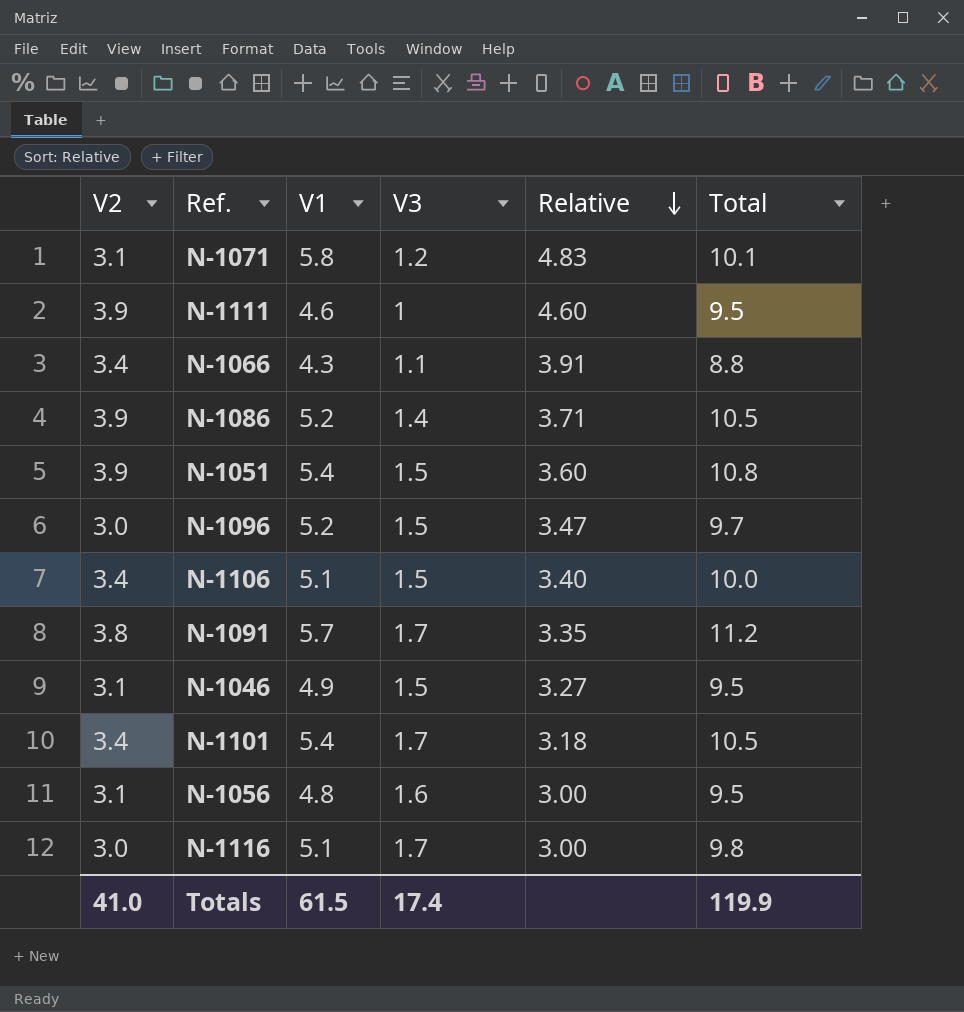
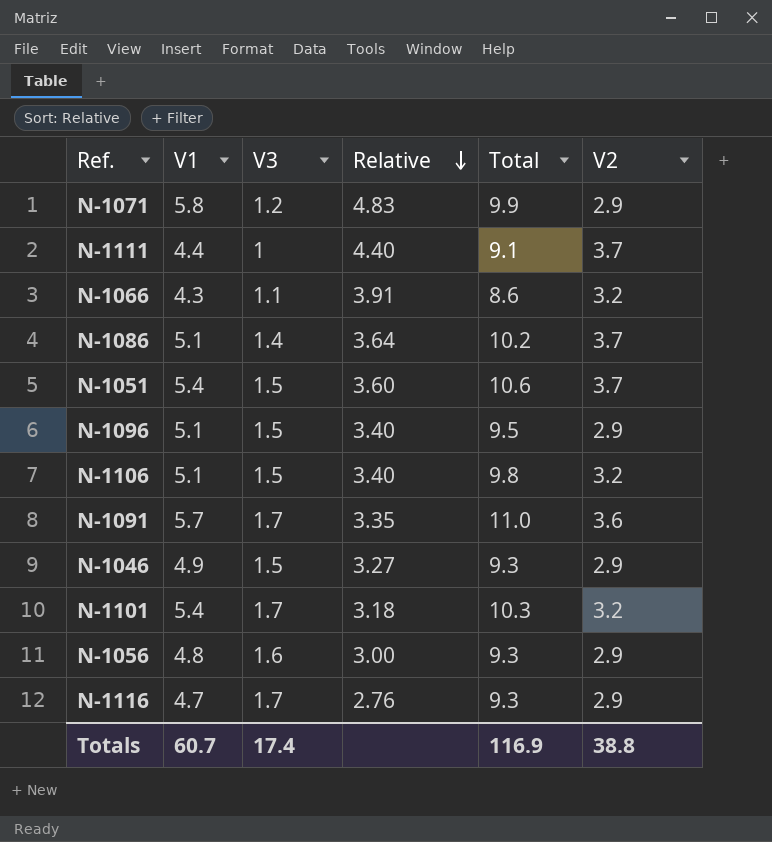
column V2 | position: 1 -> 6
N-1071 | Total: 10.1 -> 9.9
N-1071 | V2: 3.1 -> 2.9
N-1111 | V1: 4.6 -> 4.4
N-1111 | Relative: 4.60 -> 4.40
N-1111 | Total: 9.5 -> 9.1
N-1111 | V2: 3.9 -> 3.7
N-1066 | Total: 8.8 -> 8.6
N-1066 | V2: 3.4 -> 3.2
N-1086 | V1: 5.2 -> 5.1
N-1086 | Relative: 3.71 -> 3.64
N-1086 | Total: 10.5 -> 10.2
N-1086 | V2: 3.9 -> 3.7
N-1051 | Total: 10.8 -> 10.6
N-1051 | V2: 3.9 -> 3.7
N-1096 | V1: 5.2 -> 5.1
N-1096 | Relative: 3.47 -> 3.40
N-1096 | Total: 9.7 -> 9.5
N-1096 | V2: 3.0 -> 2.9
N-1106 | Total: 10.0 -> 9.8
N-1106 | V2: 3.4 -> 3.2
N-1091 | Total: 11.2 -> 11.0
N-1091 | V2: 3.8 -> 3.6
N-1046 | Total: 9.5 -> 9.3
N-1046 | V2: 3.1 -> 2.9
N-1101 | Total: 10.5 -> 10.3
N-1101 | V2: 3.4 -> 3.2
N-1056 | Total: 9.5 -> 9.3
N-1056 | V2: 3.1 -> 2.9
N-1116 | V1: 5.1 -> 4.7
N-1116 | Relative: 3.00 -> 2.76
N-1116 | Total: 9.8 -> 9.3
N-1116 | V2: 3.0 -> 2.9
Totals | V1: 61.5 -> 60.7
Totals | Total: 119.9 -> 116.9
Totals | V2: 41.0 -> 38.8

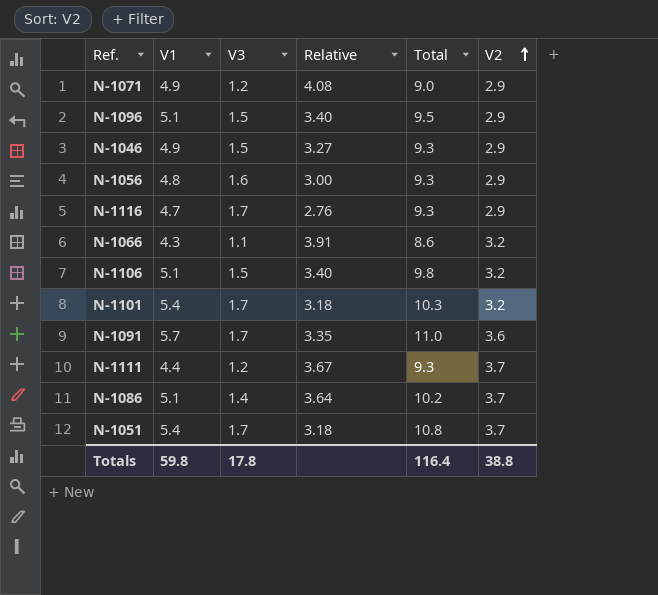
row order: Relative descending -> V2 ascending
N-1071 | V1: 5.8 -> 4.9
N-1071 | Relative: 4.83 -> 4.08
N-1071 | Total: 9.9 -> 9.0
N-1111 | V3: 1 -> 1.2
N-1111 | Relative: 4.40 -> 3.67
N-1111 | Total: 9.1 -> 9.3
N-1051 | V3: 1.5 -> 1.7
N-1051 | Relative: 3.60 -> 3.18
N-1051 | Total: 10.6 -> 10.8
Totals | V1: 60.7 -> 59.8
Totals | V3: 17.4 -> 17.8
Totals | Total: 116.9 -> 116.4

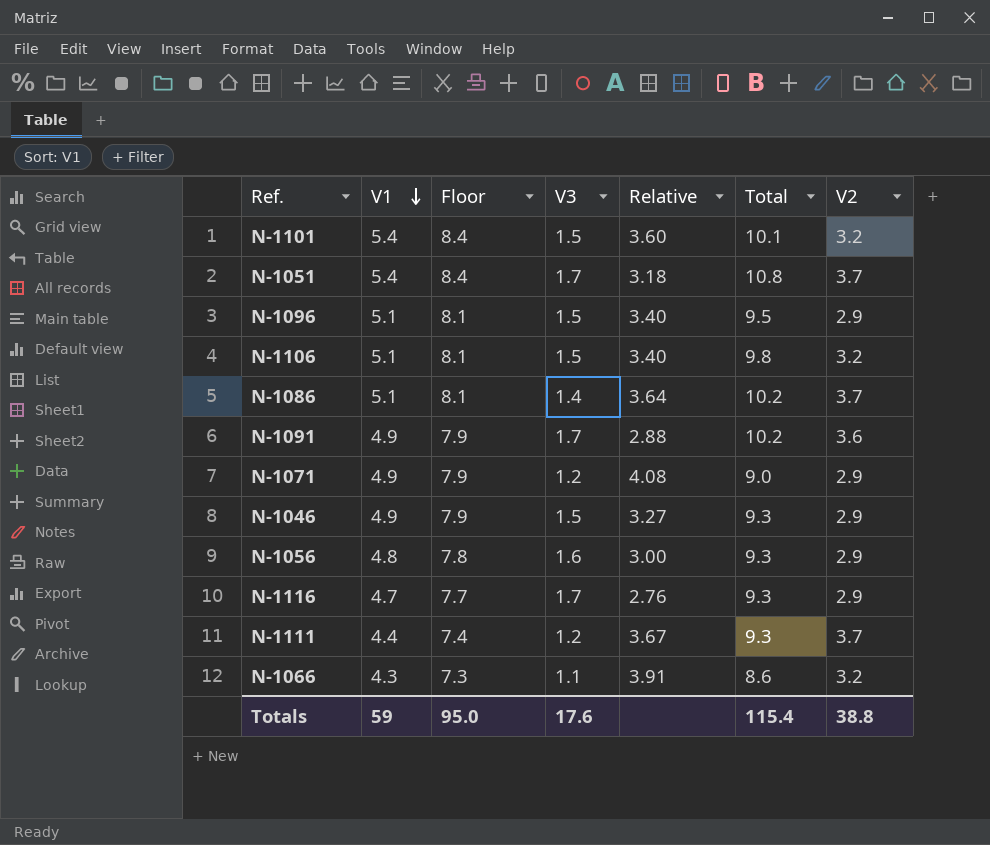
row order: V2 ascending -> V1 descending
column Floor | formula: none -> [V1] + 3
N-1101 | V3: 1.7 -> 1.5
N-1101 | Relative: 3.18 -> 3.60
N-1101 | Total: 10.3 -> 10.1
N-1091 | V1: 5.7 -> 4.9
N-1091 | Relative: 3.35 -> 2.88
N-1091 | Total: 11.0 -> 10.2
Totals | V1: 59.8 -> 59
Totals | V3: 17.8 -> 17.6
Totals | Total: 116.4 -> 115.4

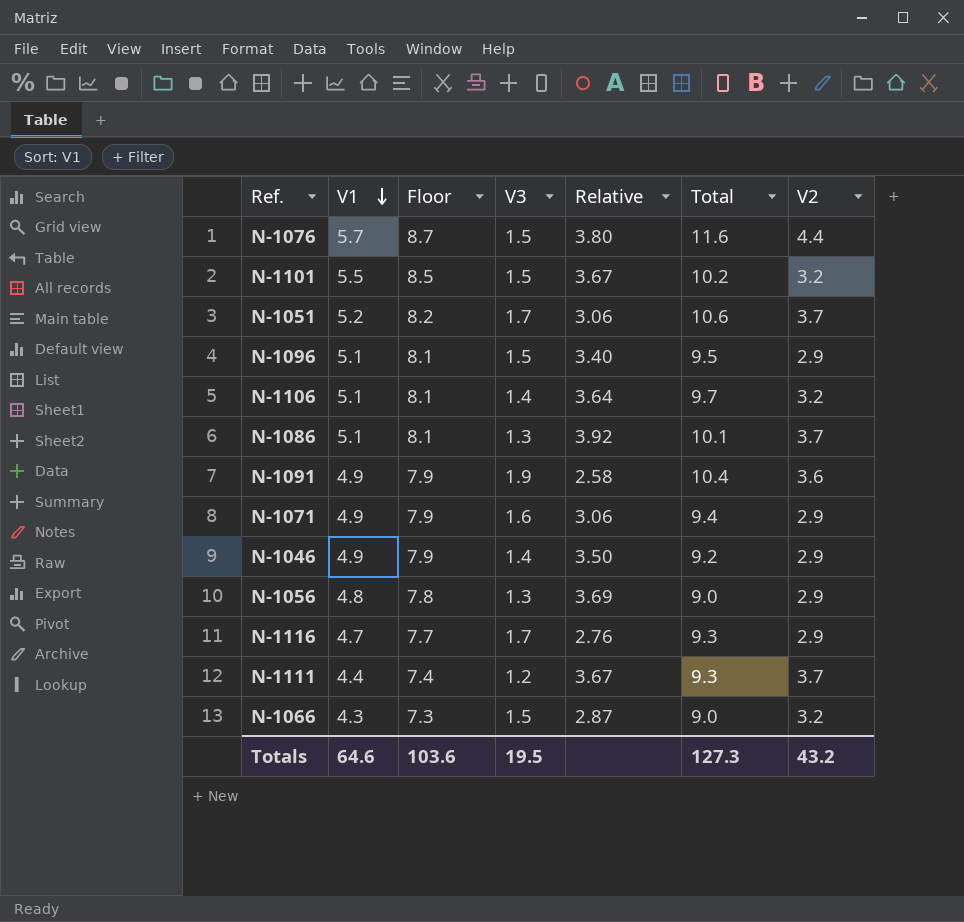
row N-1076: none -> 5.7 | 8.7 | 1.5 | 3.80 | 11.6 | 4.4
N-1101 | V1: 5.4 -> 5.5
N-1101 | Floor: 8.4 -> 8.5
N-1101 | Relative: 3.60 -> 3.67
N-1101 | Total: 10.1 -> 10.2
N-1051 | V1: 5.4 -> 5.2
N-1051 | Floor: 8.4 -> 8.2
N-1051 | Relative: 3.18 -> 3.06
N-1051 | Total: 10.8 -> 10.6
N-1106 | V3: 1.5 -> 1.4
N-1106 | Relative: 3.40 -> 3.64
N-1106 | Total: 9.8 -> 9.7
N-1086 | V3: 1.4 -> 1.3
N-1086 | Relative: 3.64 -> 3.92
N-1086 | Total: 10.2 -> 10.1
N-1091 | V3: 1.7 -> 1.9
N-1091 | Relative: 2.88 -> 2.58
N-1091 | Total: 10.2 -> 10.4
N-1071 | V3: 1.2 -> 1.6
N-1071 | Relative: 4.08 -> 3.06
N-1071 | Total: 9.0 -> 9.4
N-1046 | V3: 1.5 -> 1.4
N-1046 | Relative: 3.27 -> 3.50
N-1046 | Total: 9.3 -> 9.2
N-1056 | V3: 1.6 -> 1.3
N-1056 | Relative: 3.00 -> 3.69
N-1056 | Total: 9.3 -> 9.0
N-1066 | V3: 1.1 -> 1.5
N-1066 | Relative: 3.91 -> 2.87
N-1066 | Total: 8.6 -> 9.0
Totals | V1: 59 -> 64.6
Totals | Floor: 95.0 -> 103.6
Totals | V3: 17.6 -> 19.5
Totals | Total: 115.4 -> 127.3
Totals | V2: 38.8 -> 43.2

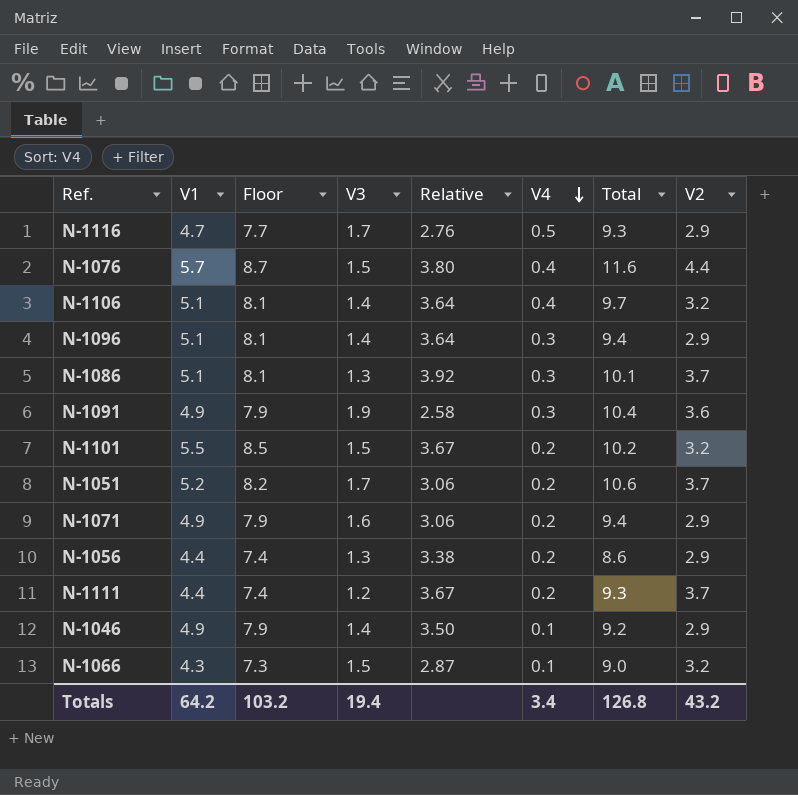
row order: V1 descending -> V4 descending
column V4 | position: none -> 6
N-1096 | V3: 1.5 -> 1.4
N-1096 | Relative: 3.40 -> 3.64
N-1096 | Total: 9.5 -> 9.4
N-1056 | V1: 4.8 -> 4.4
N-1056 | Floor: 7.8 -> 7.4
N-1056 | Relative: 3.69 -> 3.38
N-1056 | Total: 9.0 -> 8.6
Totals | V1: 64.6 -> 64.2
Totals | Floor: 103.6 -> 103.2
Totals | V3: 19.5 -> 19.4
Totals | Total: 127.3 -> 126.8

